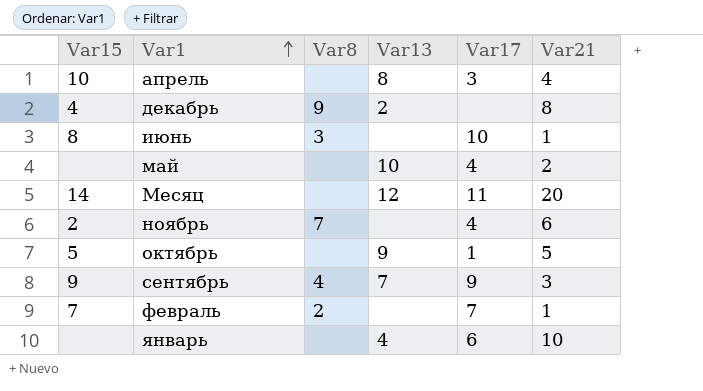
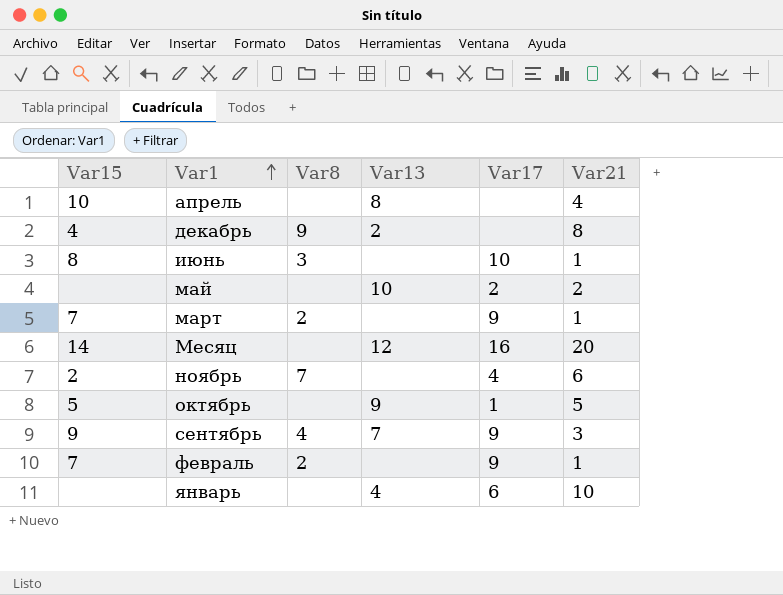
апрель | Var17: 3 -> none
май | Var17: 4 -> 2
row март: none -> 7 | 2 | none | 9 | 1
Месяц | Var17: 11 -> 16
февраль | Var17: 7 -> 9

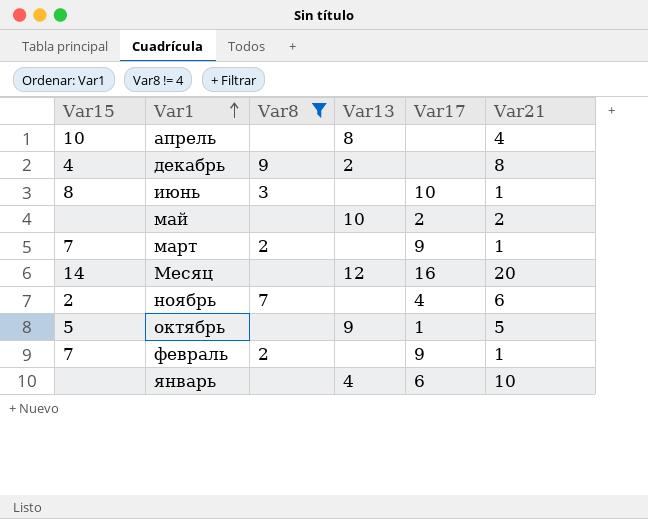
filter: none -> Var8 != 4

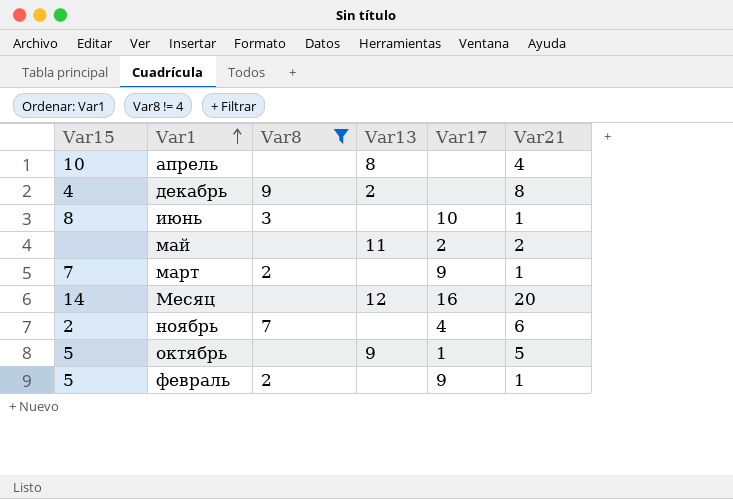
row январь: none | none | 4 | 6 | 10 -> none
май | Var13: 10 -> 11
февраль | Var15: 7 -> 5

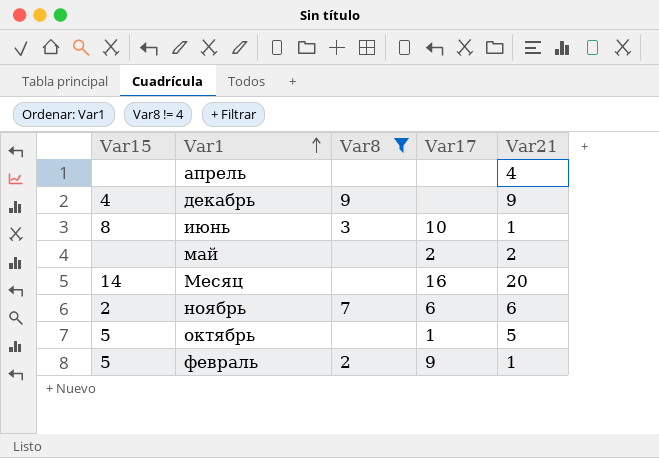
column Var13 | position: 4 -> none
row март: 7 | 2 | none | 9 | 1 -> none
апрель | Var15: 10 -> none
декабрь | Var21: 8 -> 9
ноябрь | Var17: 4 -> 6

